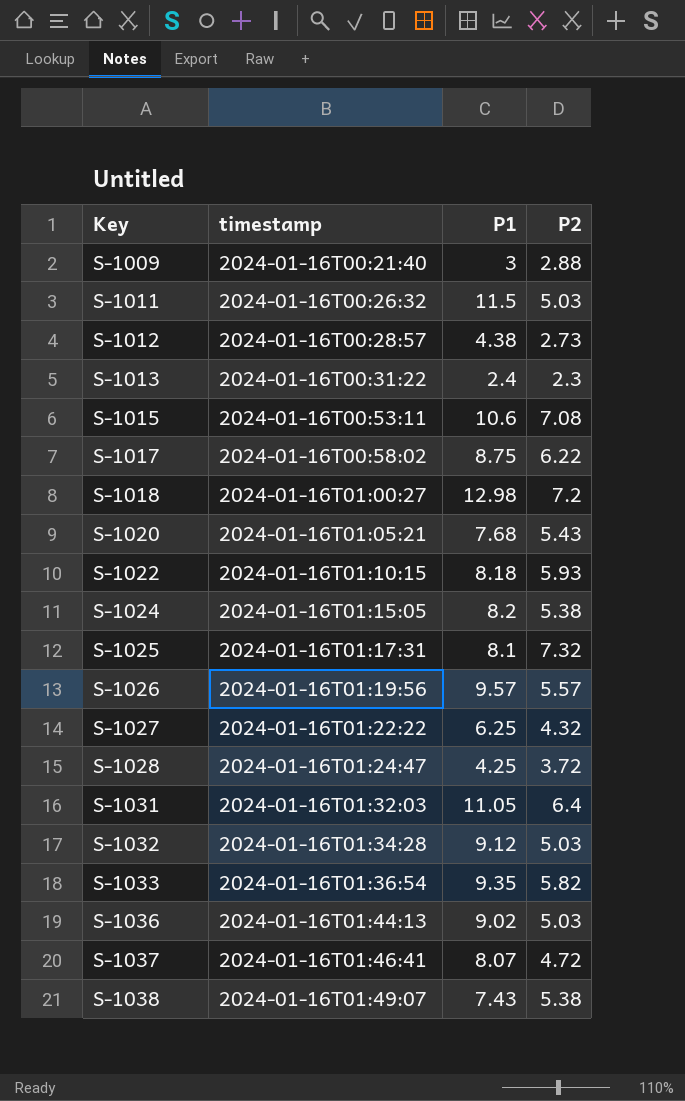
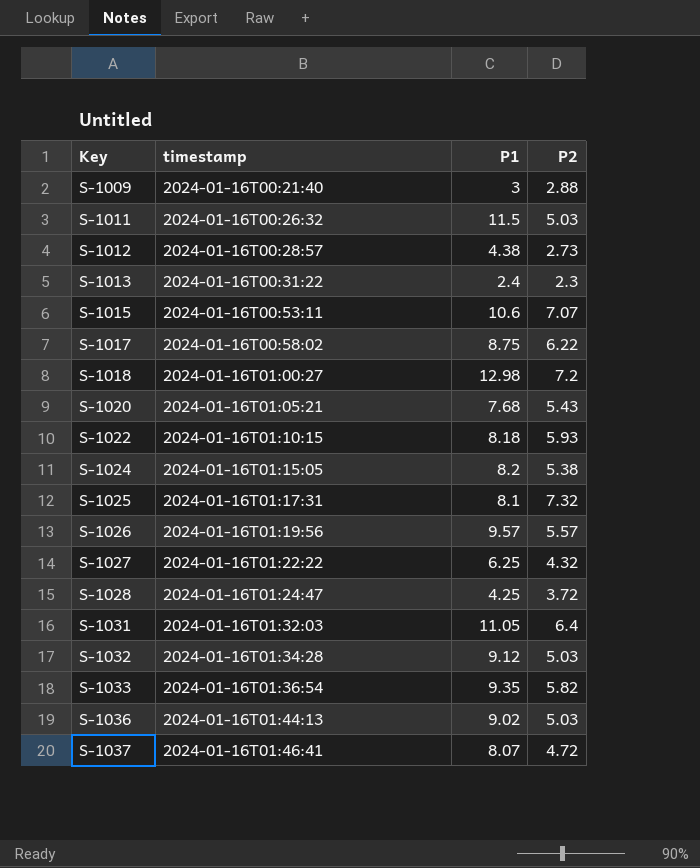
row S-1038: 2024-01-16T01:49:07 | 7.43 | 5.38 -> none
S-1015 | P2: 7.08 -> 7.07

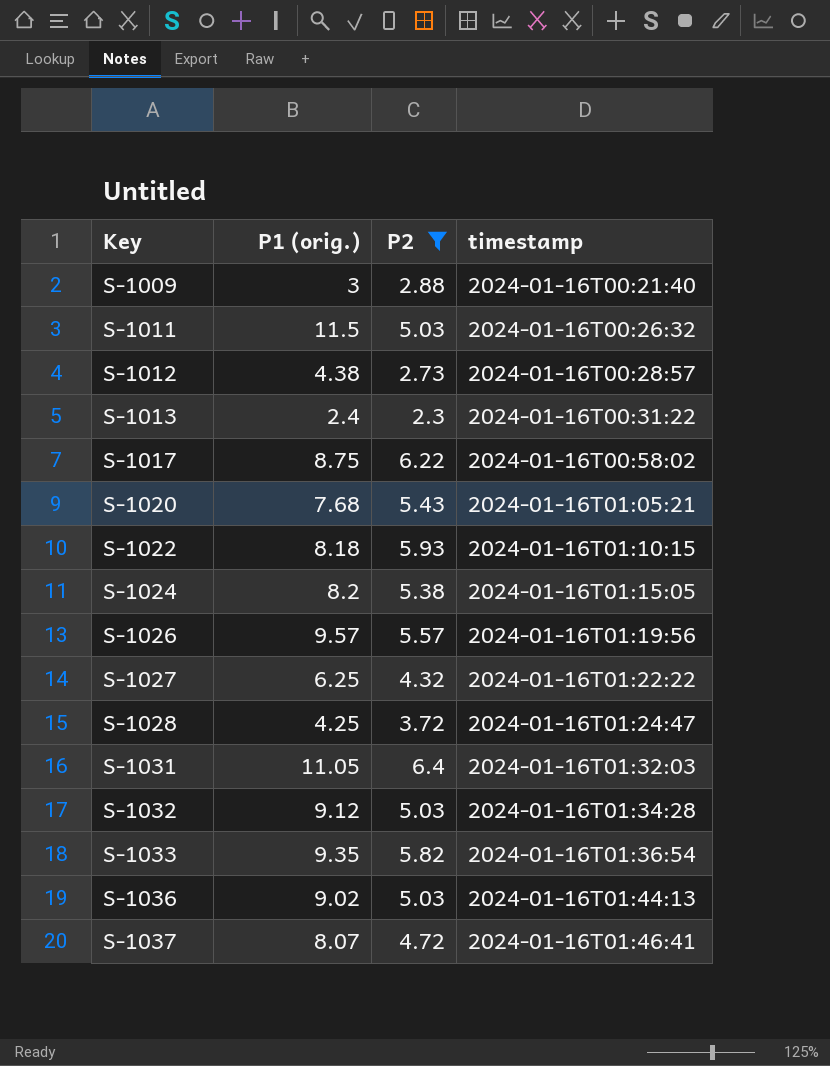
filter: none -> P2 <= 6.4
column name: P1 -> P1 (orig.)
column timestamp | position: 2 -> 4

